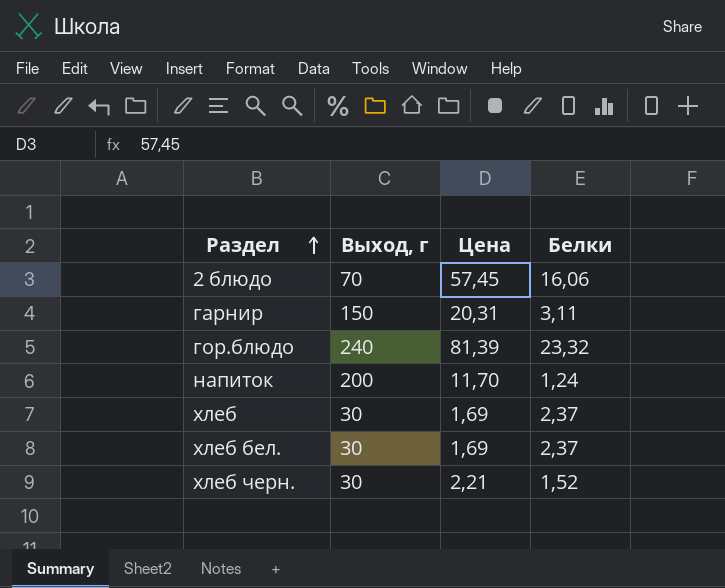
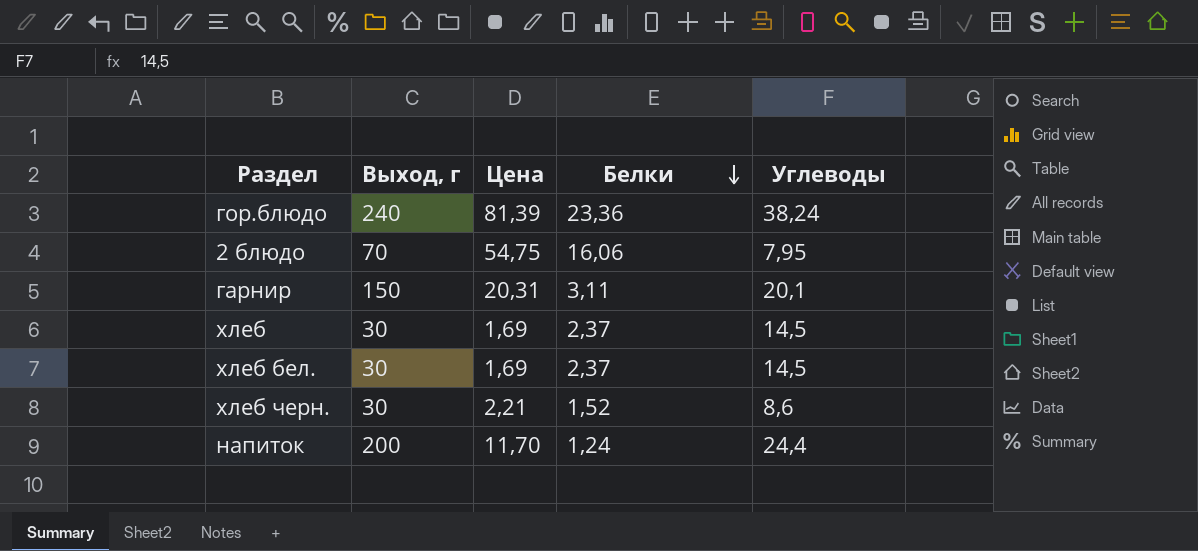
row order: Раздел ascending -> Белки descending
column Углеводы | position: none -> 5
гор.блюдо | Белки: 23,32 -> 23,36
2 блюдо | Цена: 57,45 -> 54,75

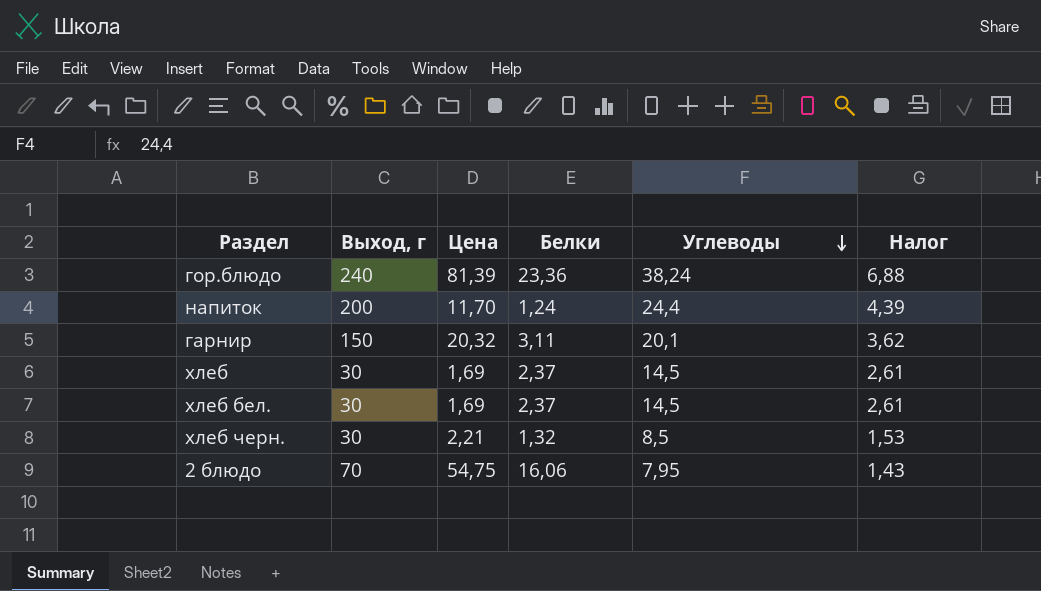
row order: Белки descending -> Углеводы descending
column Налог | formula: none -> [Углеводы] * 0,18
гарнир | Цена: 20,31 -> 20,32
хлеб черн. | Белки: 1,52 -> 1,32
хлеб черн. | Углеводы: 8,6 -> 8,5

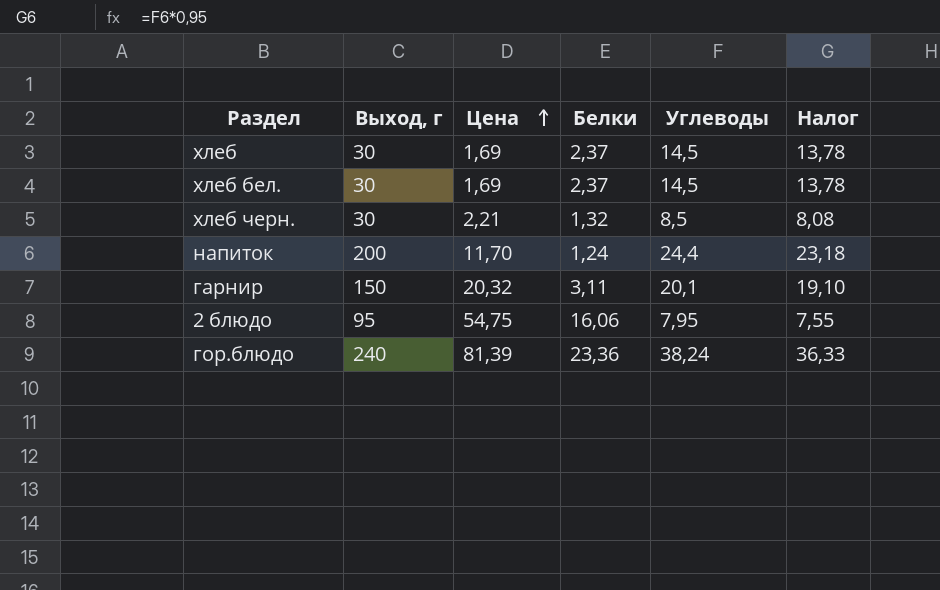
row order: Углеводы descending -> Цена ascending
column Налог | formula: [Углеводы] * 0,18 -> [Углеводы] * 0,95
2 блюдо | Выход, г: 70 -> 95

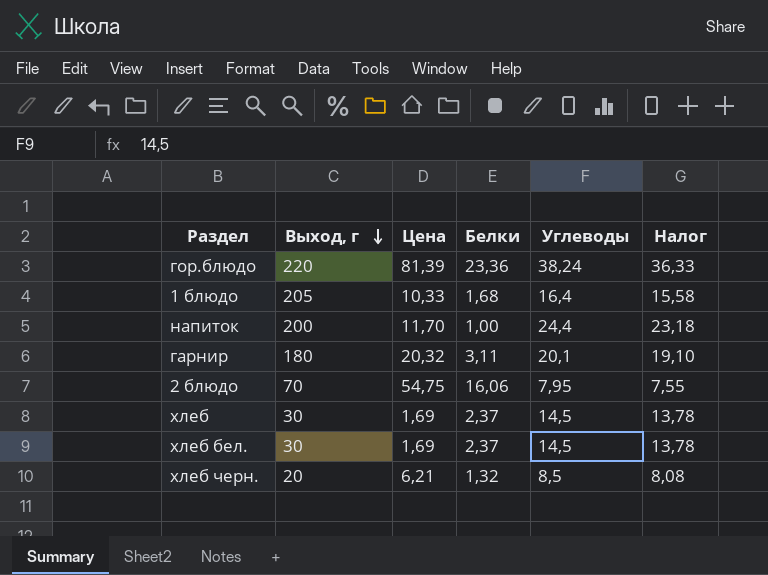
row order: Цена ascending -> Выход, г descending
гор.блюдо | Выход, г: 240 -> 220
row 1 блюдо: none -> 205 | 10,33 | 1,68 | 16,4 | 15,58
напиток | Белки: 1,24 -> 1,00
гарнир | Выход, г: 150 -> 180
2 блюдо | Выход, г: 95 -> 70
хлеб черн. | Выход, г: 30 -> 20
хлеб черн. | Цена: 2,21 -> 6,21

